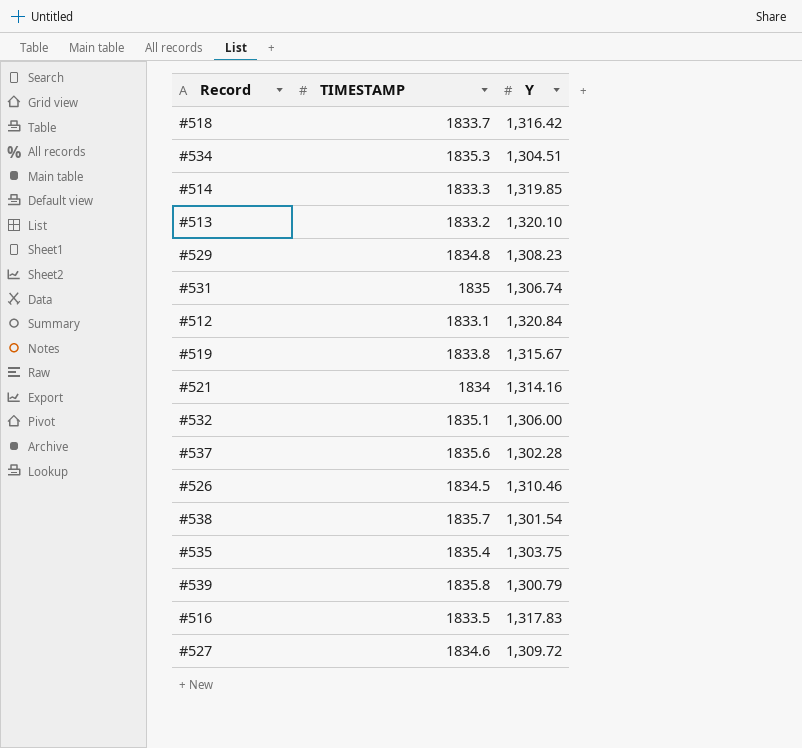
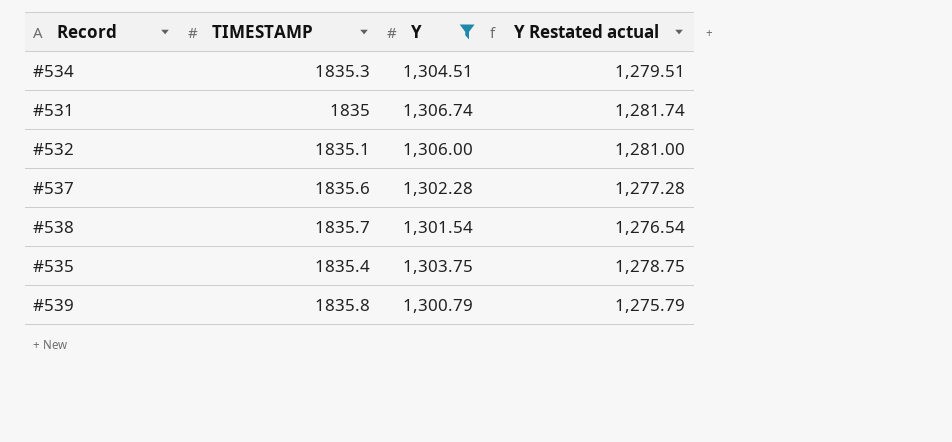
filter: none -> Y <= 1,306.74
column Y Restated actual | formula: none -> [Y] - 25

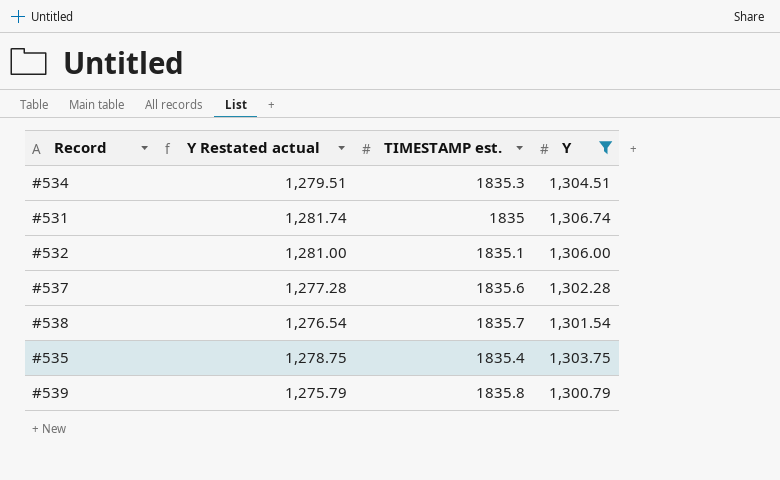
column Y Restated actual | position: 4 -> 2
column name: TIMESTAMP -> TIMESTAMP est.

